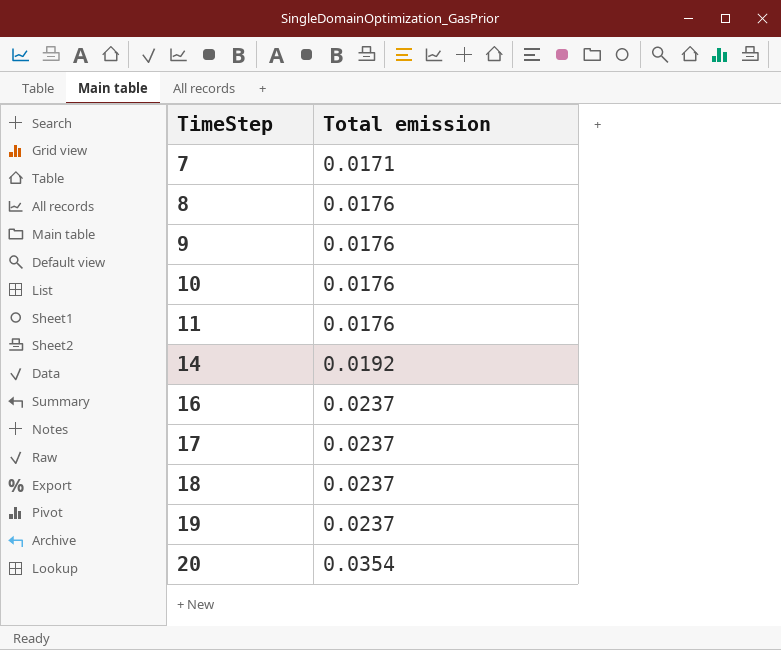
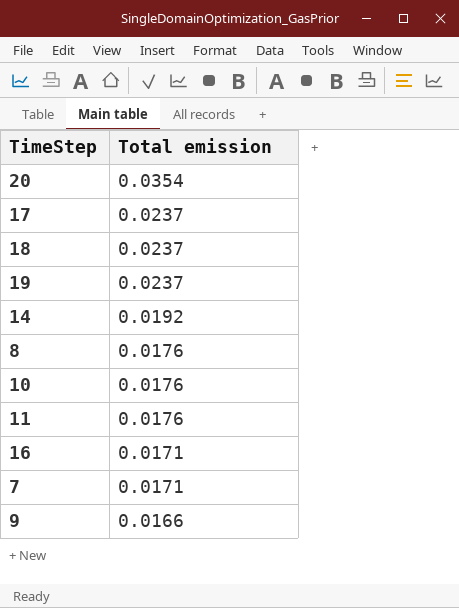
row order: TimeStep ascending -> Total emission descending
16 | Total emission: 0.0237 -> 0.0171
9 | Total emission: 0.0176 -> 0.0166

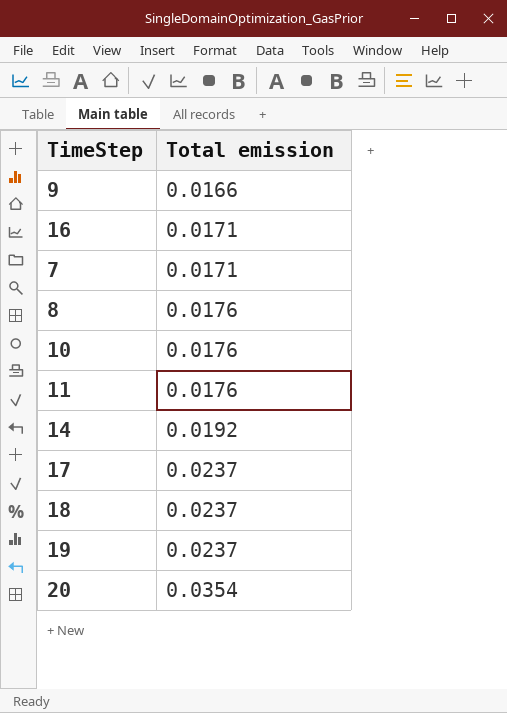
row order: Total emission descending -> Total emission ascending

